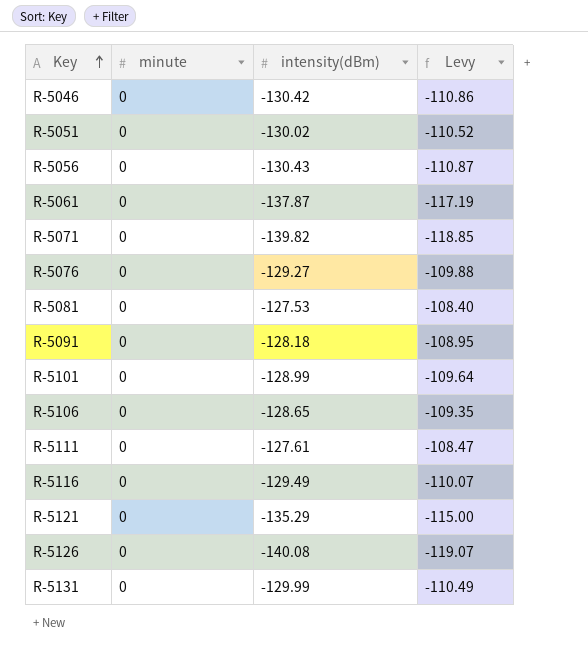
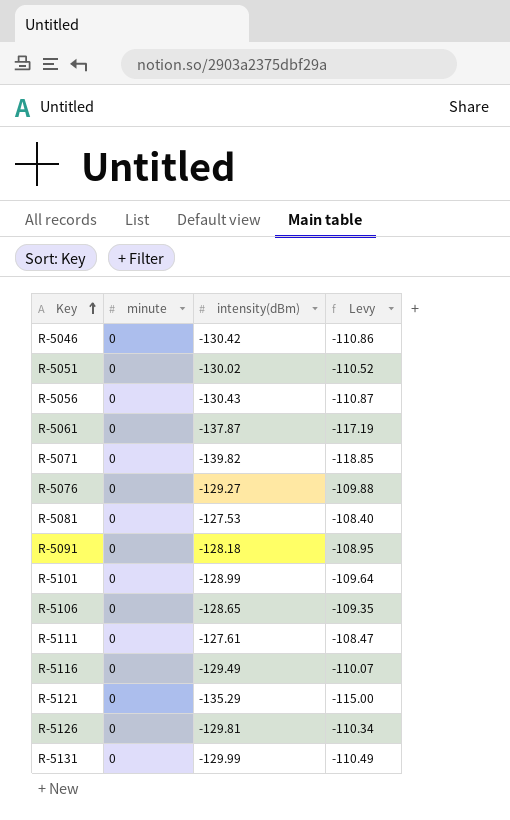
R-5126 | intensity(dBm): -140.08 -> -129.81
R-5126 | Levy: -119.07 -> -110.34

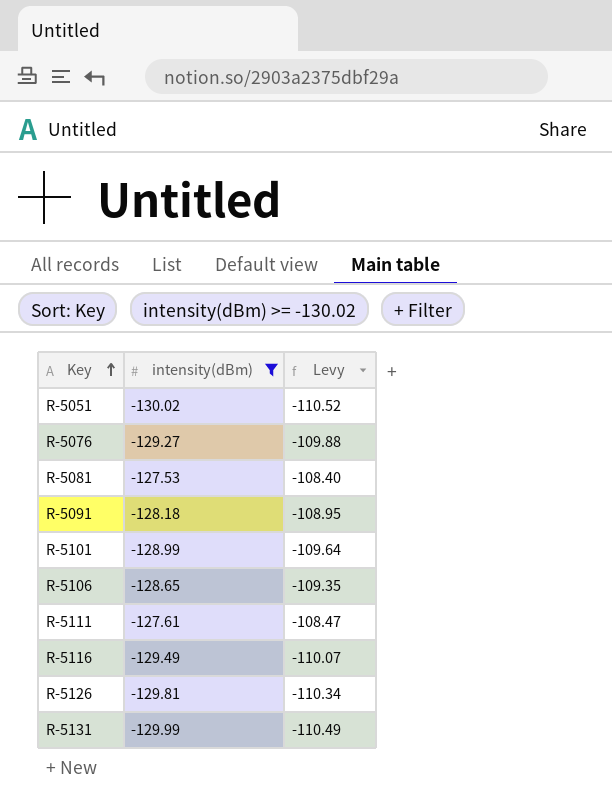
filter: none -> intensity(dBm) >= -130.02
column minute | position: 2 -> none

